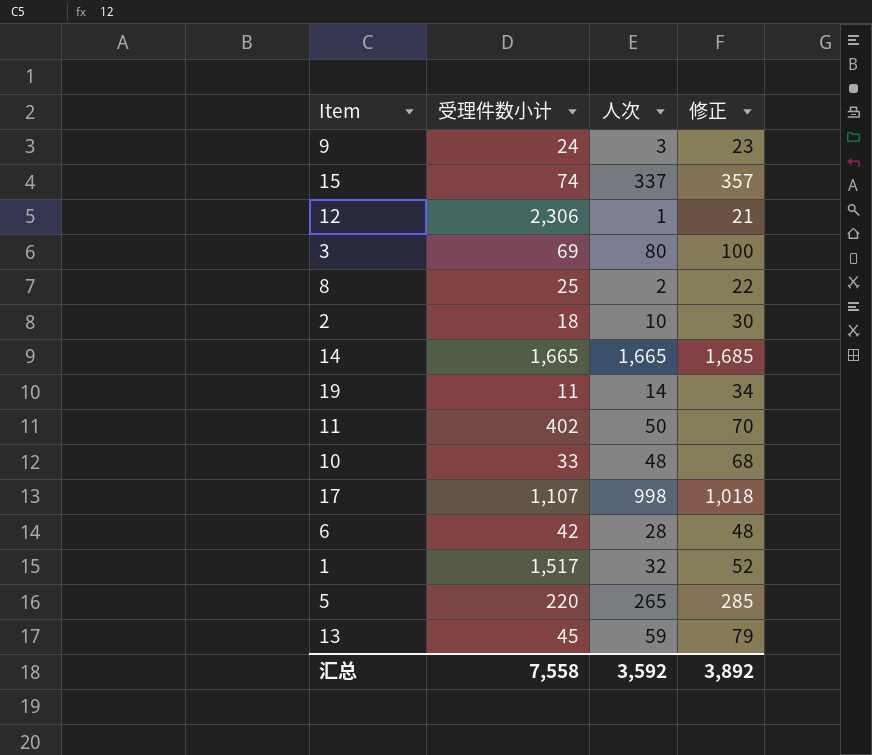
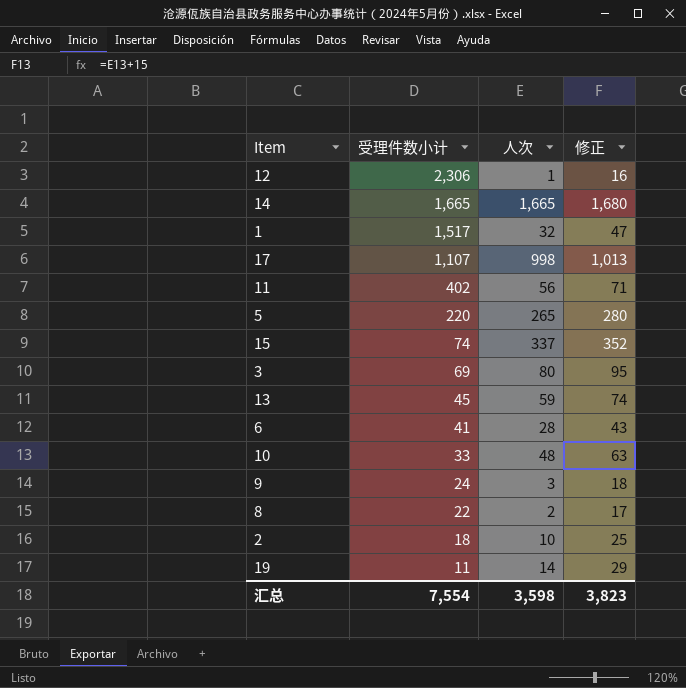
row order: none -> 受理件数小计 descending
column 修正 | formula: [人次] + 20 -> [人次] + 15
11 | 人次: 50 -> 56
6 | 受理件数小计: 42 -> 41
8 | 受理件数小计: 25 -> 22
汇总 | 受理件数小计: 7,558 -> 7,554
汇总 | 人次: 3,592 -> 3,598
汇总 | 修正: 3,892 -> 3,823

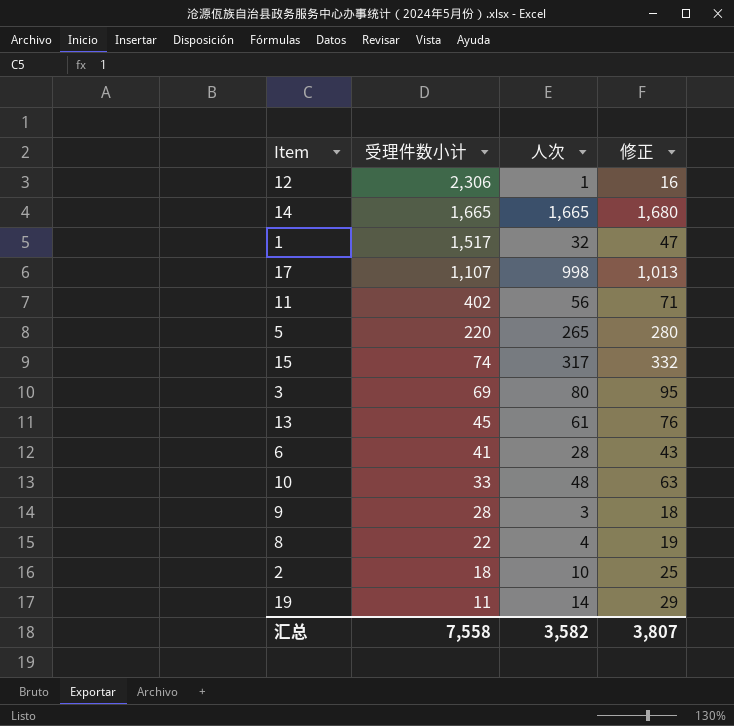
15 | 人次: 337 -> 317
15 | 修正: 352 -> 332
13 | 人次: 59 -> 61
13 | 修正: 74 -> 76
9 | 受理件数小计: 24 -> 28
8 | 人次: 2 -> 4
8 | 修正: 17 -> 19
汇总 | 受理件数小计: 7,554 -> 7,558
汇总 | 人次: 3,598 -> 3,582
汇总 | 修正: 3,823 -> 3,807

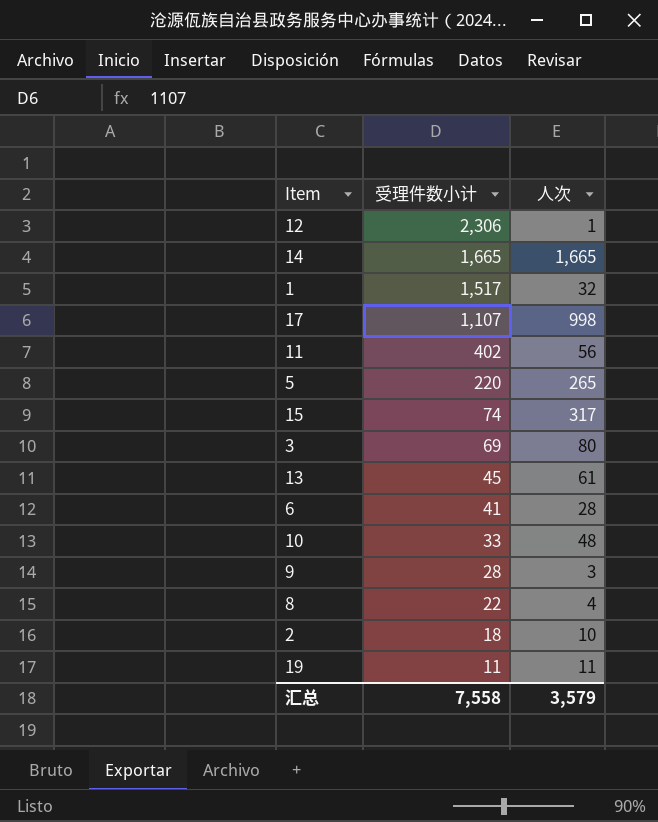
column 修正 | formula: [人次] + 15 -> none
19 | 人次: 14 -> 11
汇总 | 人次: 3,582 -> 3,579

